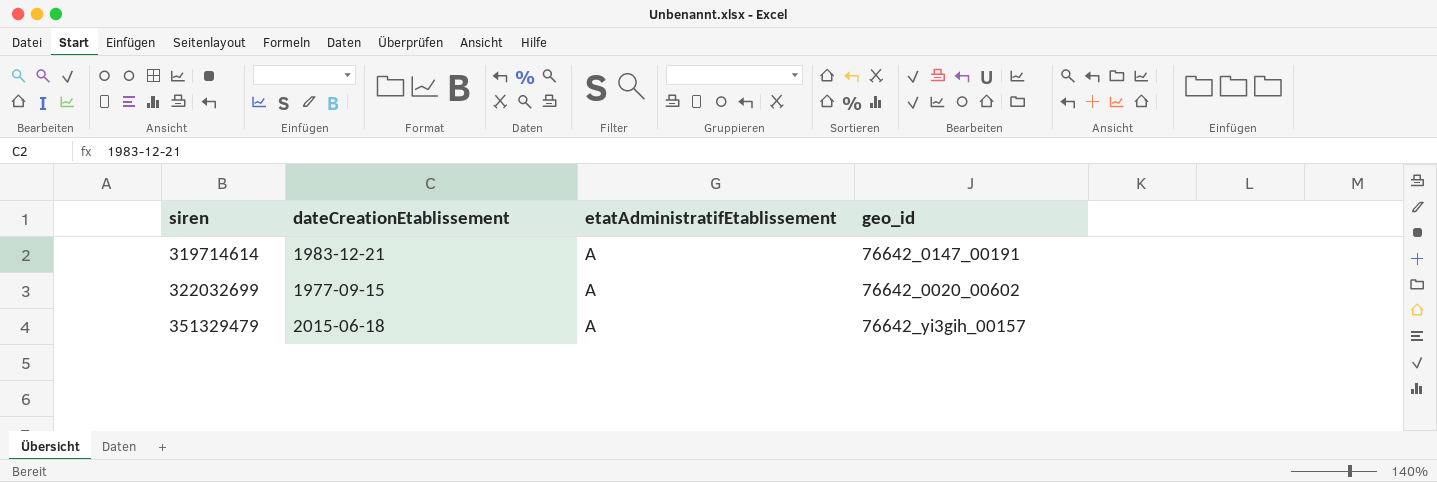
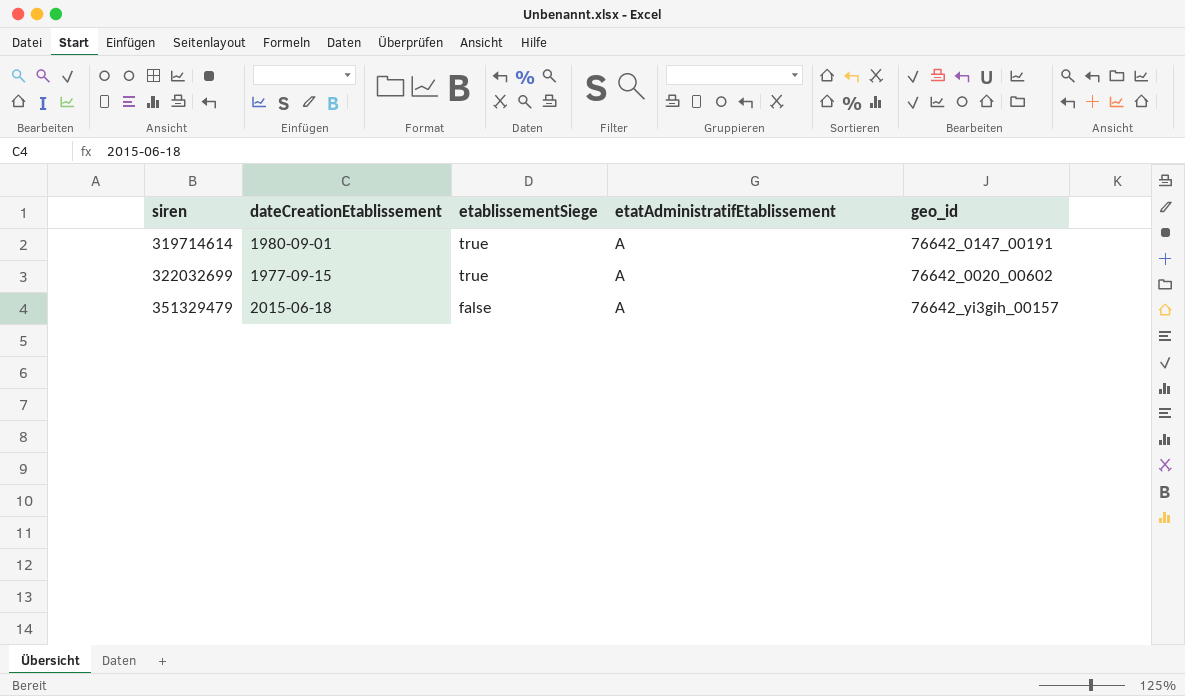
column etablissementSiege | position: none -> 3
319714614 | dateCreationEtablissement: 1983-12-21 -> 1980-09-01

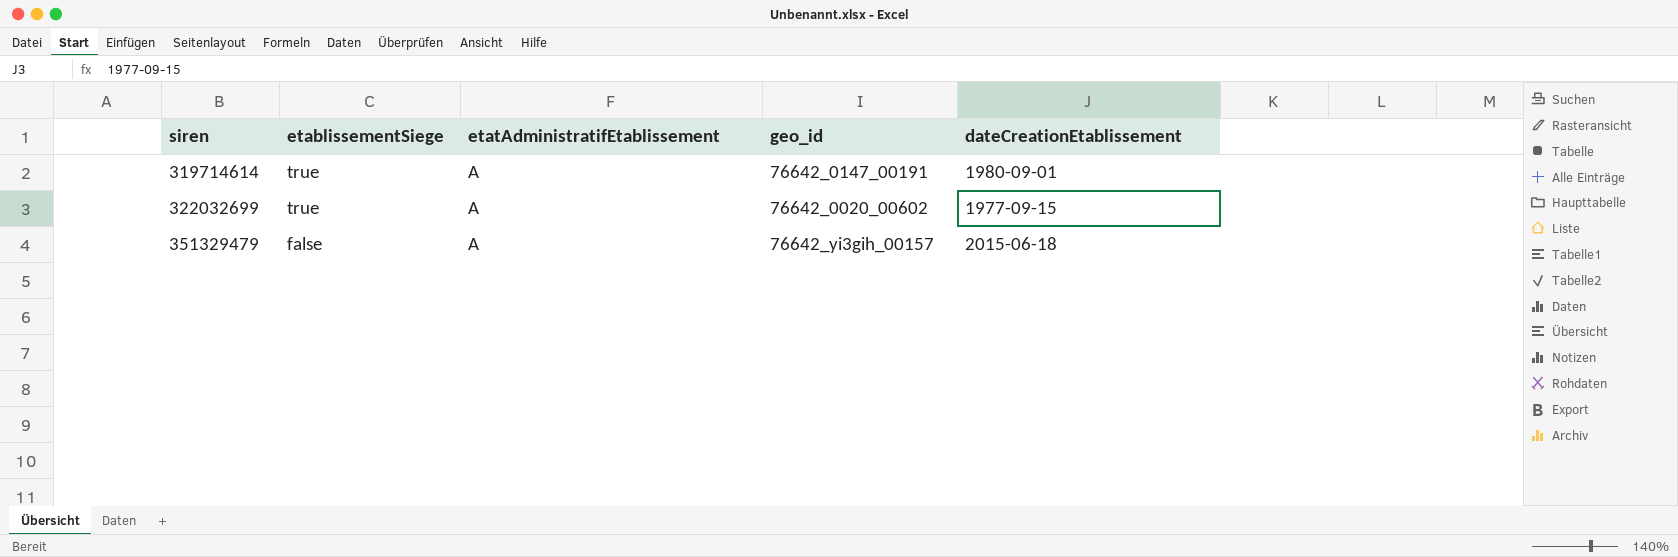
column dateCreationEtablissement | position: 2 -> 5

